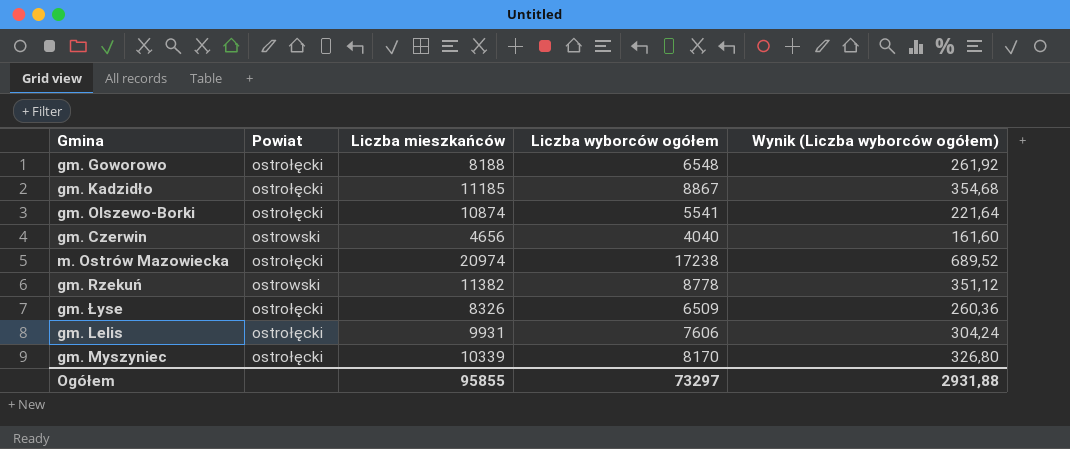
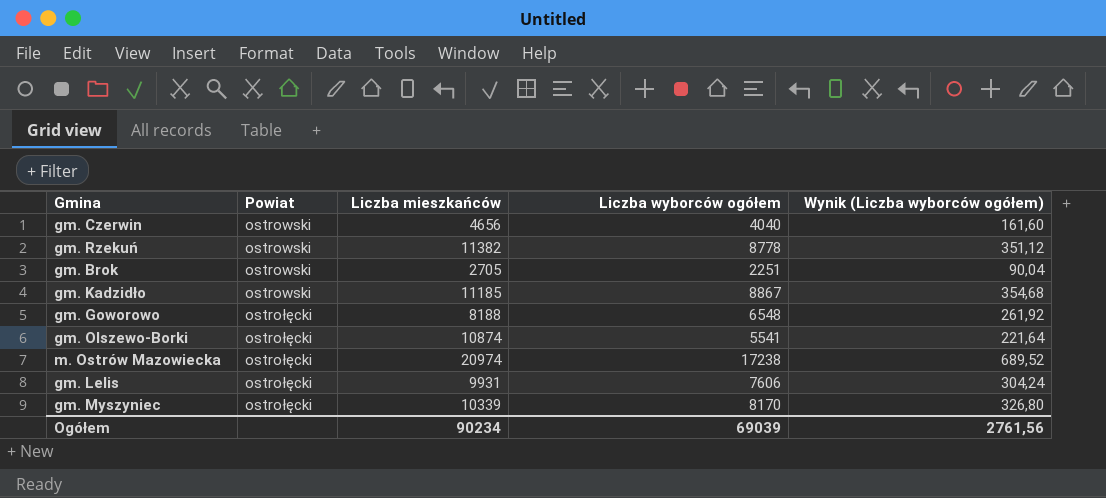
row order: none -> Powiat ascending
row gm. Łyse: ostrołęcki | 8326 | 6509 | 260,36 -> none
row gm. Brok: none -> ostrowski | 2705 | 2251 | 90,04
gm. Kadzidło | Powiat: ostrołęcki -> ostrowski
Ogółem | Liczba mieszkańców: 95855 -> 90234
Ogółem | Liczba wyborców ogółem: 73297 -> 69039
Ogółem | Wynik (Liczba wyborców ogółem): 2931,88 -> 2761,56

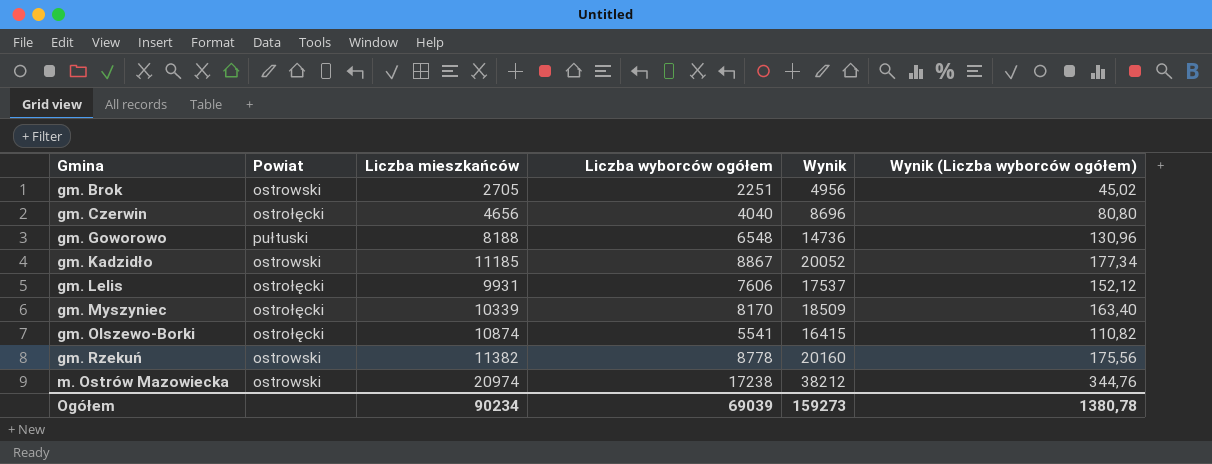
row order: Powiat ascending -> Gmina ascending
column Wynik | formula: none -> [Liczba mieszkańców] + [Liczba wyborców ogółem]
column Wynik (Liczba wyborców ogółem) | formula: [Liczba wyborców ogółem] * 0,04 -> [Liczba wyborców ogółem] * 0,02
gm. Czerwin | Powiat: ostrowski -> ostrołęcki
gm. Goworowo | Powiat: ostrołęcki -> pułtuski
m. Ostrów Mazowiecka | Powiat: ostrołęcki -> ostrowski
Ogółem | Wynik (Liczba wyborców ogółem): 2761,56 -> 1380,78

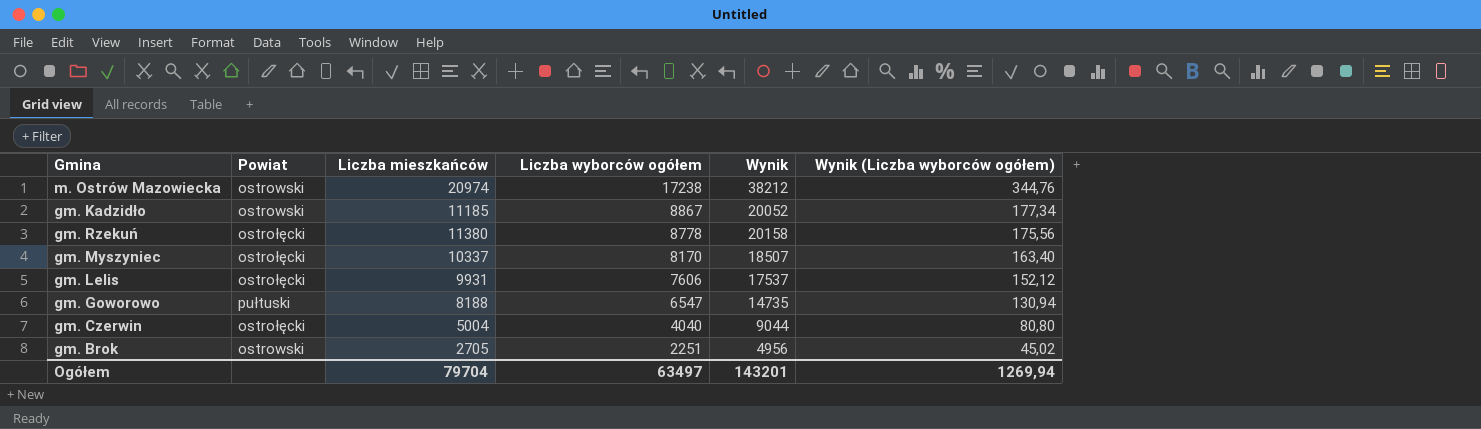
row order: Gmina ascending -> Liczba wyborców ogółem descending
row gm. Olszewo-Borki: ostrołęcki | 10874 | 5541 | 16415 | 110,82 -> none
gm. Rzekuń | Powiat: ostrowski -> ostrołęcki
gm. Rzekuń | Liczba mieszkańców: 11382 -> 11380
gm. Rzekuń | Wynik: 20160 -> 20158
gm. Myszyniec | Liczba mieszkańców: 10339 -> 10337
gm. Myszyniec | Wynik: 18509 -> 18507
gm. Goworowo | Liczba wyborców ogółem: 6548 -> 6547
gm. Goworowo | Wynik: 14736 -> 14735
gm. Goworowo | Wynik (Liczba wyborców ogółem): 130,96 -> 130,94
gm. Czerwin | Liczba mieszkańców: 4656 -> 5004
gm. Czerwin | Wynik: 8696 -> 9044
Ogółem | Liczba mieszkańców: 90234 -> 79704
Ogółem | Liczba wyborców ogółem: 69039 -> 63497
Ogółem | Wynik: 159273 -> 143201
Ogółem | Wynik (Liczba wyborców ogółem): 1380,78 -> 1269,94

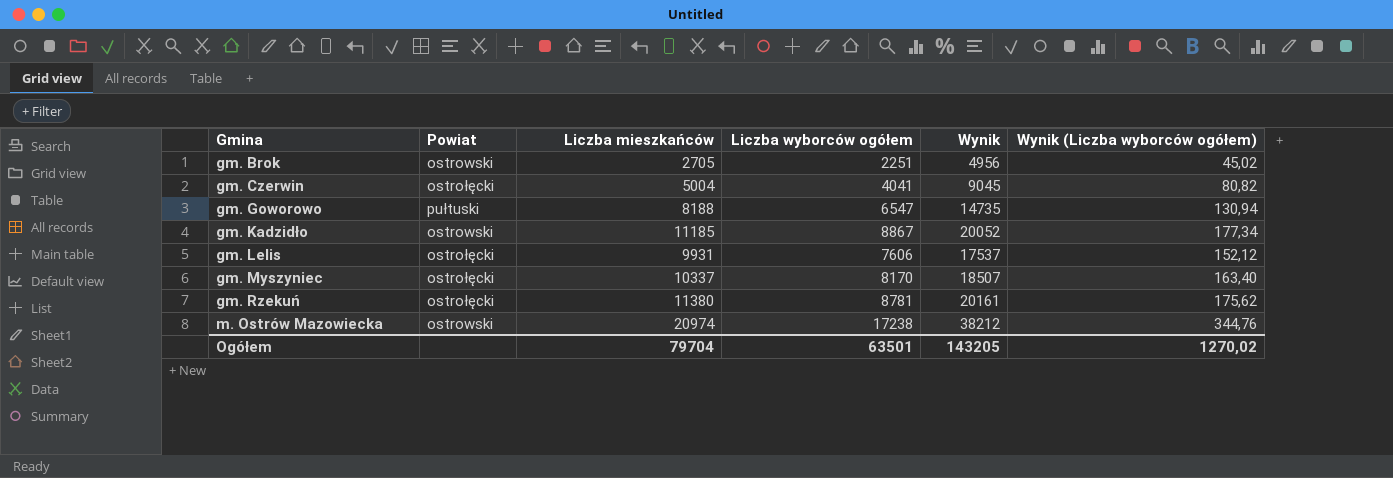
row order: Liczba wyborców ogółem descending -> Gmina ascending
gm. Czerwin | Liczba wyborców ogółem: 4040 -> 4041
gm. Czerwin | Wynik: 9044 -> 9045
gm. Czerwin | Wynik (Liczba wyborców ogółem): 80,80 -> 80,82
gm. Rzekuń | Liczba wyborców ogółem: 8778 -> 8781
gm. Rzekuń | Wynik: 20158 -> 20161
gm. Rzekuń | Wynik (Liczba wyborców ogółem): 175,56 -> 175,62
Ogółem | Liczba wyborców ogółem: 63497 -> 63501
Ogółem | Wynik: 143201 -> 143205
Ogółem | Wynik (Liczba wyborców ogółem): 1269,94 -> 1270,02

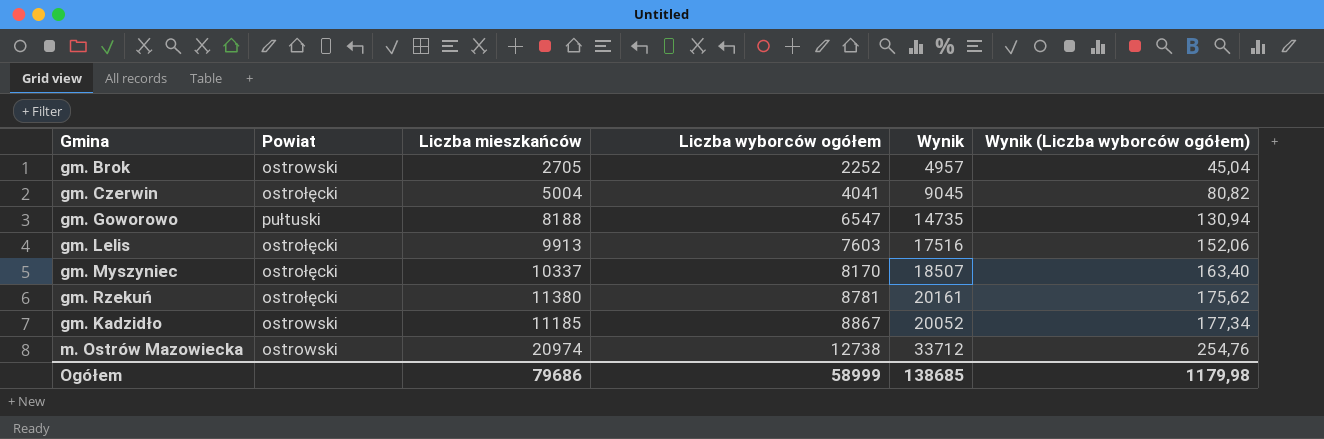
row order: Gmina ascending -> Liczba wyborców ogółem ascending
gm. Brok | Liczba wyborców ogółem: 2251 -> 2252
gm. Brok | Wynik: 4956 -> 4957
gm. Brok | Wynik (Liczba wyborców ogółem): 45,02 -> 45,04
gm. Lelis | Liczba mieszkańców: 9931 -> 9913
gm. Lelis | Liczba wyborców ogółem: 7606 -> 7603
gm. Lelis | Wynik: 17537 -> 17516
gm. Lelis | Wynik (Liczba wyborców ogółem): 152,12 -> 152,06
m. Ostrów Mazowiecka | Liczba wyborców ogółem: 17238 -> 12738
m. Ostrów Mazowiecka | Wynik: 38212 -> 33712
m. Ostrów Mazowiecka | Wynik (Liczba wyborców ogółem): 344,76 -> 254,76
Ogółem | Liczba mieszkańców: 79704 -> 79686
Ogółem | Liczba wyborców ogółem: 63501 -> 58999
Ogółem | Wynik: 143205 -> 138685
Ogółem | Wynik (Liczba wyborców ogółem): 1270,02 -> 1179,98

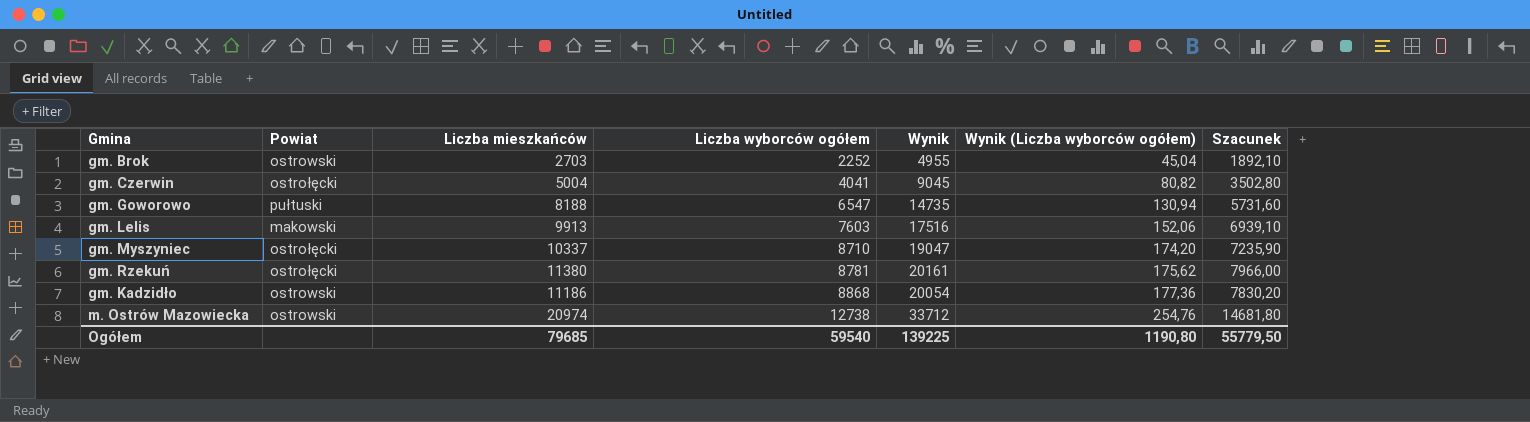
column Szacunek | formula: none -> [Liczba mieszkańców] * 0,7
gm. Brok | Liczba mieszkańców: 2705 -> 2703
gm. Brok | Wynik: 4957 -> 4955
gm. Lelis | Powiat: ostrołęcki -> makowski
gm. Myszyniec | Liczba wyborców ogółem: 8170 -> 8710
gm. Myszyniec | Wynik: 18507 -> 19047
gm. Myszyniec | Wynik (Liczba wyborców ogółem): 163,40 -> 174,20
gm. Kadzidło | Liczba mieszkańców: 11185 -> 11186
gm. Kadzidło | Liczba wyborców ogółem: 8867 -> 8868
gm. Kadzidło | Wynik: 20052 -> 20054
gm. Kadzidło | Wynik (Liczba wyborców ogółem): 177,34 -> 177,36
Ogółem | Liczba mieszkańców: 79686 -> 79685
Ogółem | Liczba wyborców ogółem: 58999 -> 59540
Ogółem | Wynik: 138685 -> 139225
Ogółem | Wynik (Liczba wyborców ogółem): 1179,98 -> 1190,80

